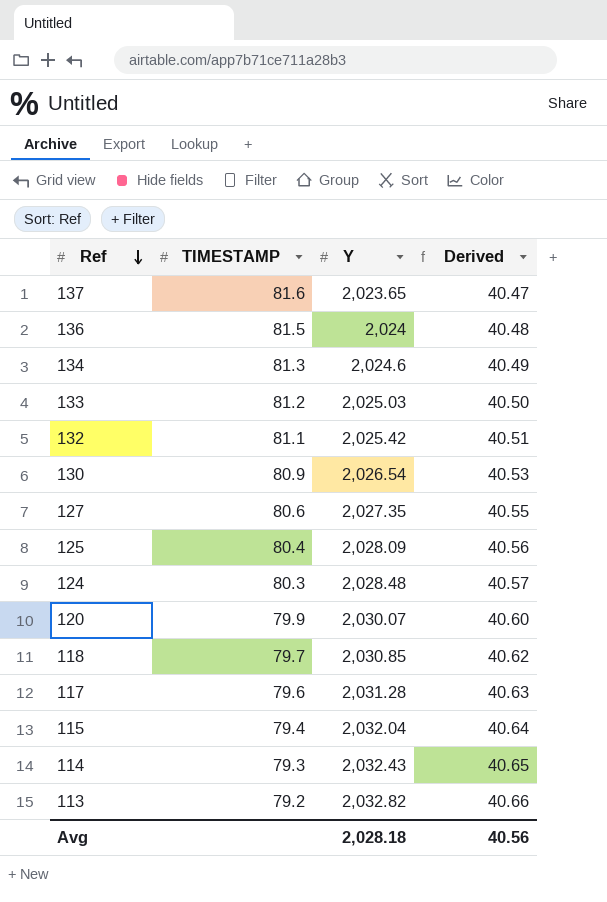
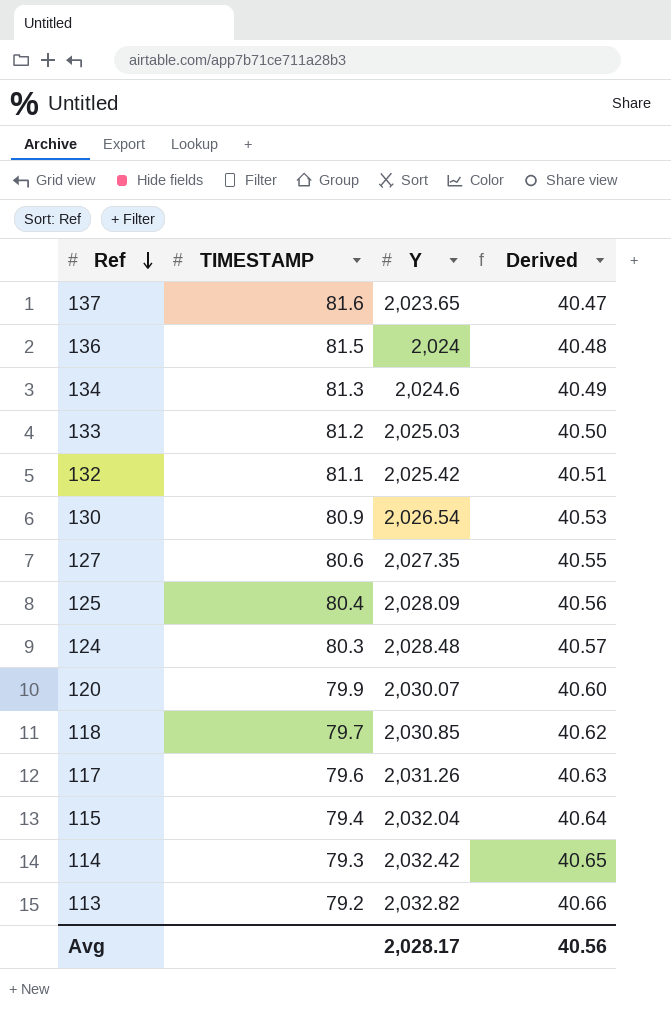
117 | Y: 2,031.28 -> 2,031.26
114 | Y: 2,032.43 -> 2,032.42
Avg | Y: 2,028.18 -> 2,028.17

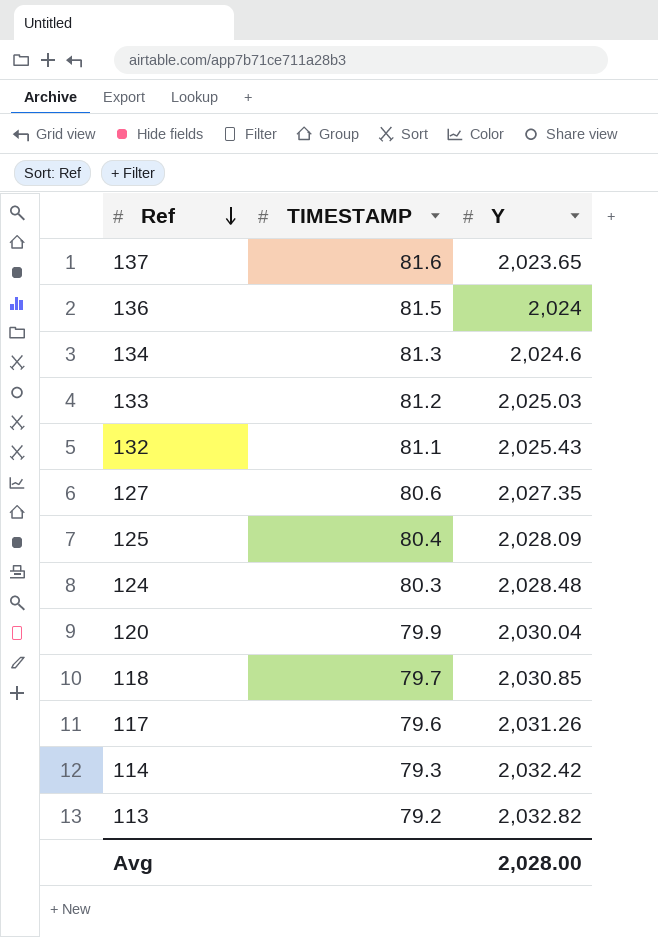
column Derived | formula: [Y] * 0.02 -> none
row 130: 80.9 | 2,026.54 | 40.53 -> none
row 115: 79.4 | 2,032.04 | 40.64 -> none
132 | Y: 2,025.42 -> 2,025.43
120 | Y: 2,030.07 -> 2,030.04
Avg | Y: 2,028.17 -> 2,028.00

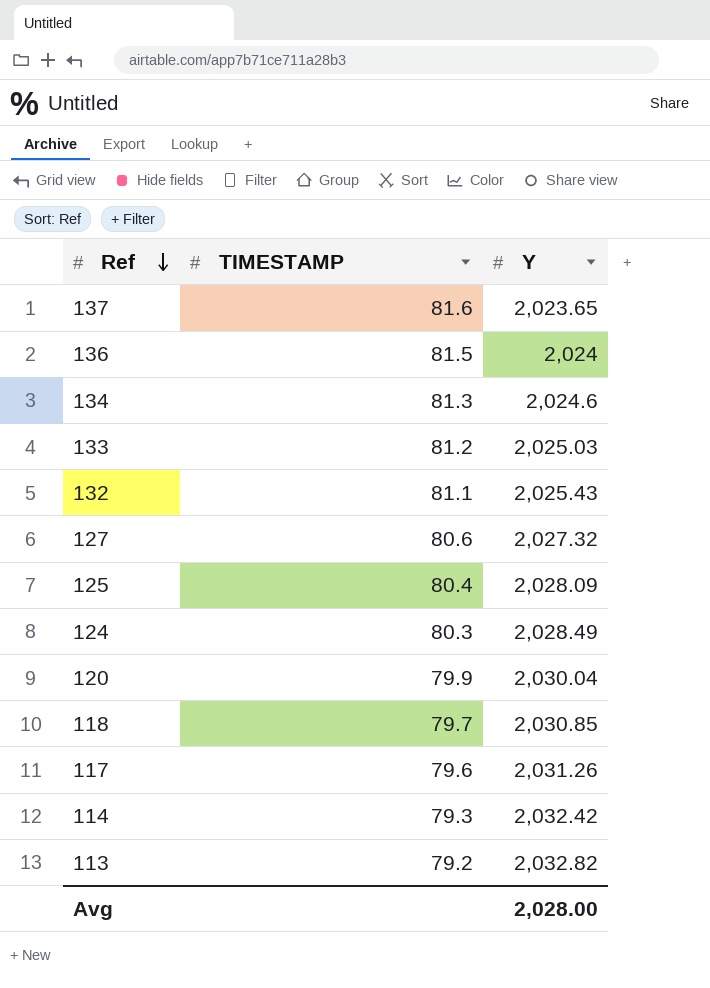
127 | Y: 2,027.35 -> 2,027.32
124 | Y: 2,028.48 -> 2,028.49

